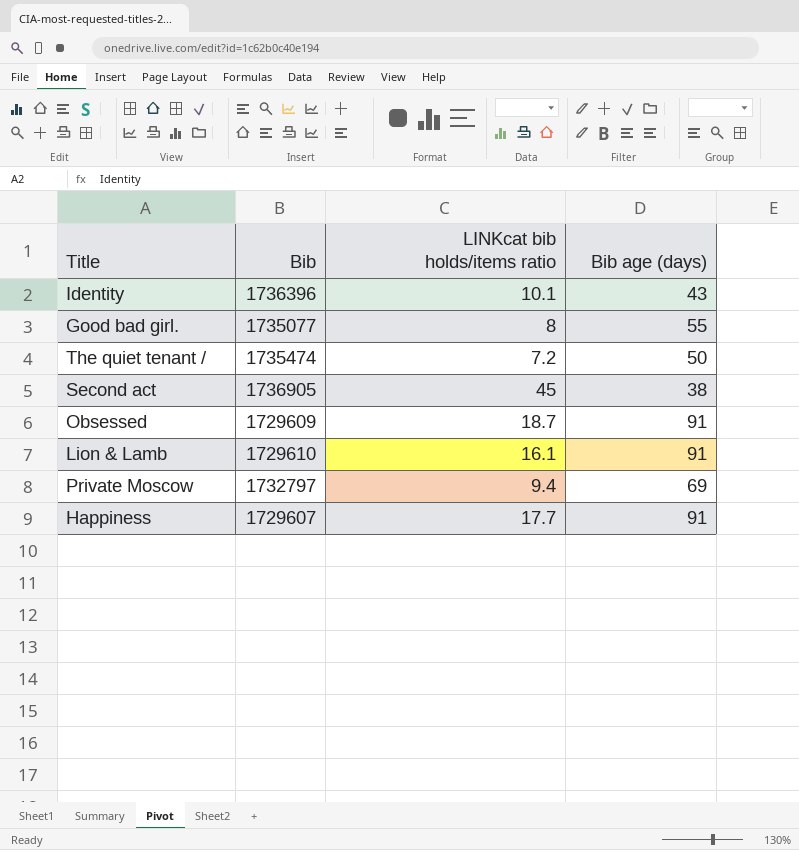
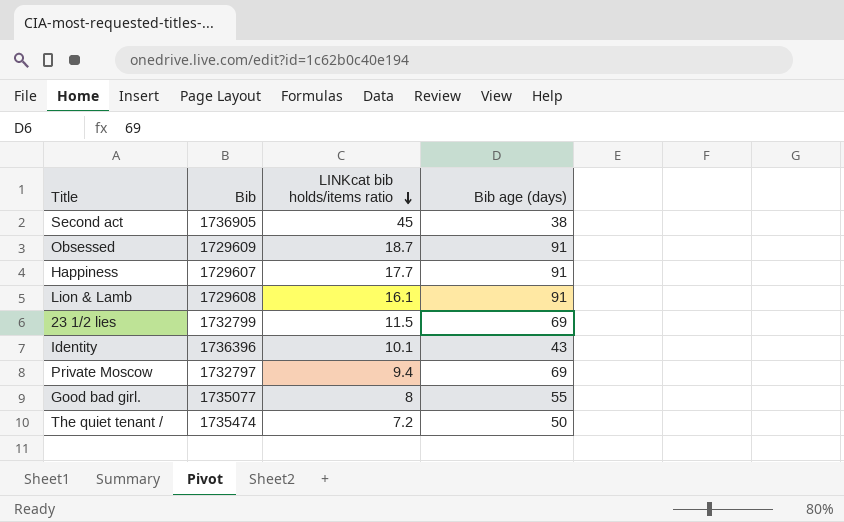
row order: none -> LINKcat bib holds/items ratio descending
Lion & Lamb | Bib: 1729610 -> 1729608
row 23 1/2 lies: none -> 1732799 | 11.5 | 69

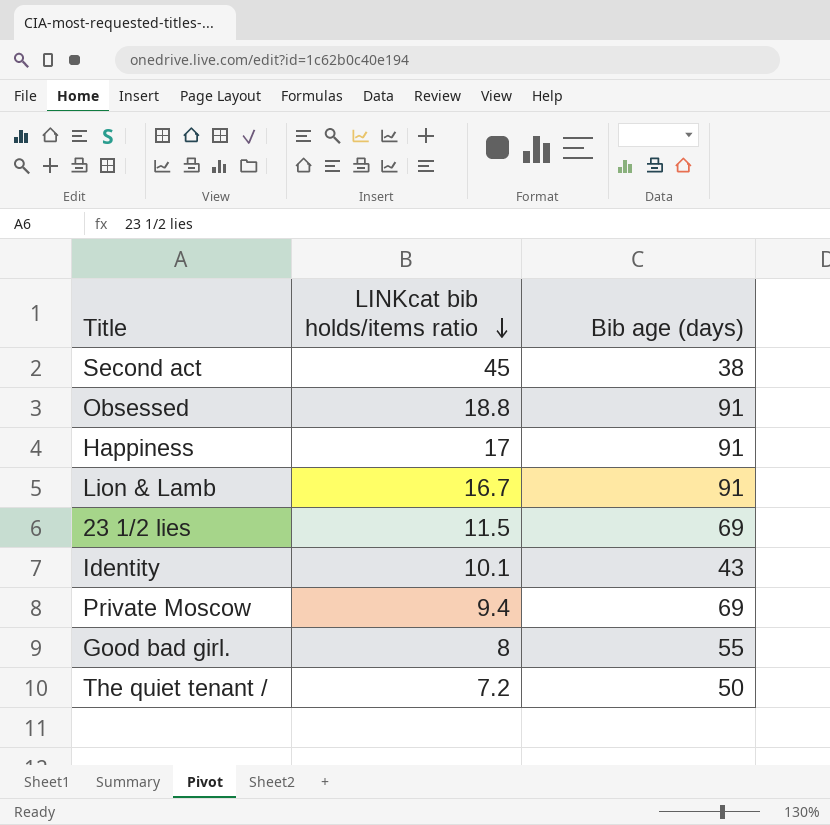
column Bib | position: 2 -> none
Obsessed | LINKcat bib holds/items ratio: 18.7 -> 18.8
Happiness | LINKcat bib holds/items ratio: 17.7 -> 17
Lion & Lamb | LINKcat bib holds/items ratio: 16.1 -> 16.7

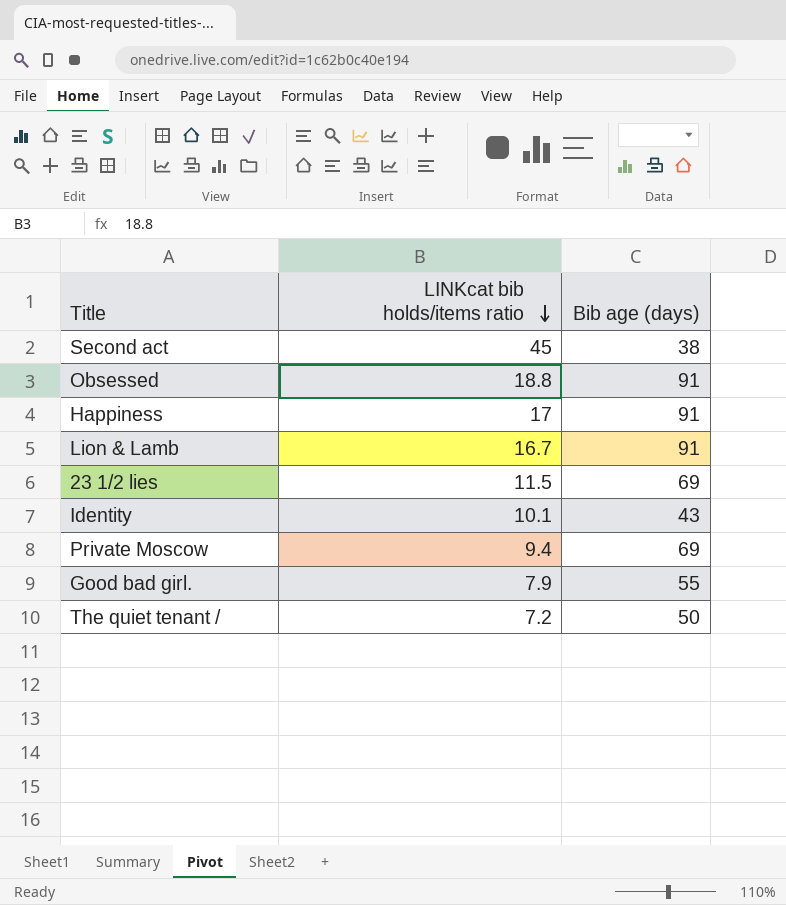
Good bad girl. | LINKcat bib holds/items ratio: 8 -> 7.9

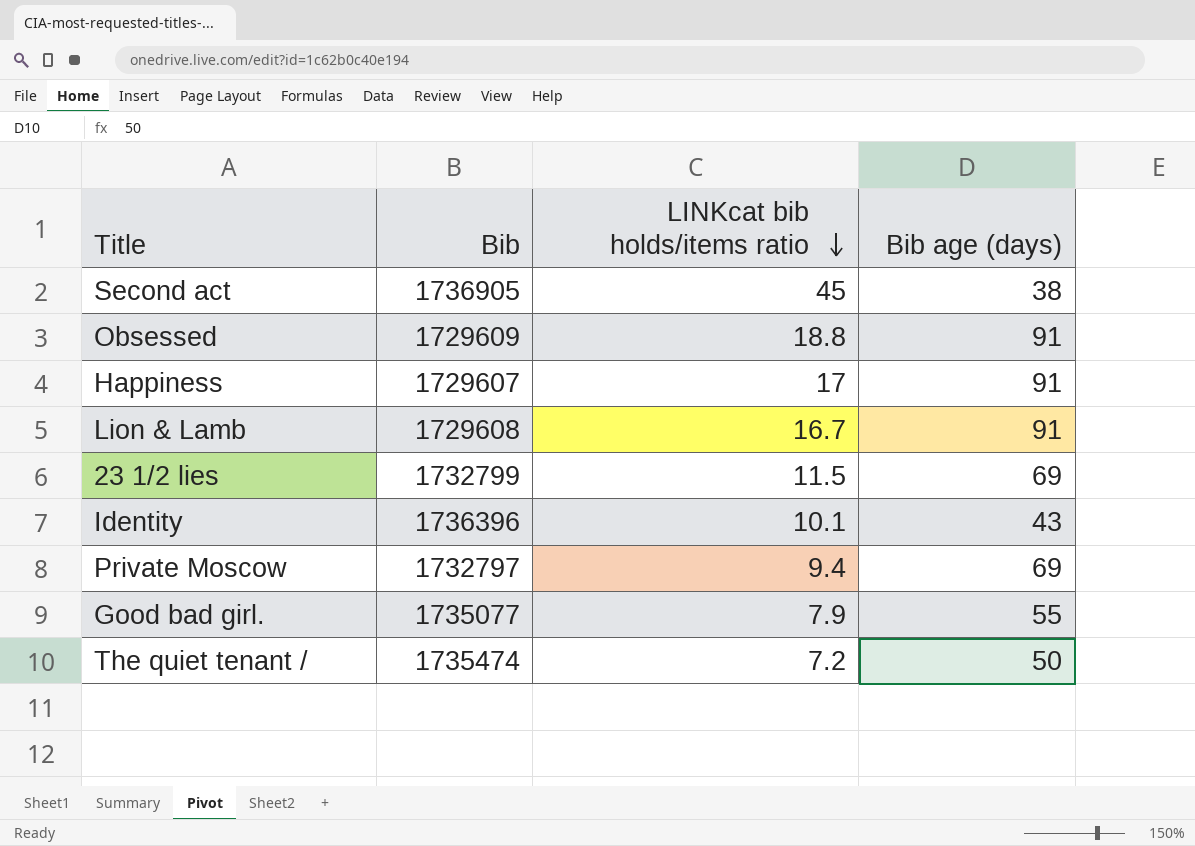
column Bib | position: none -> 2

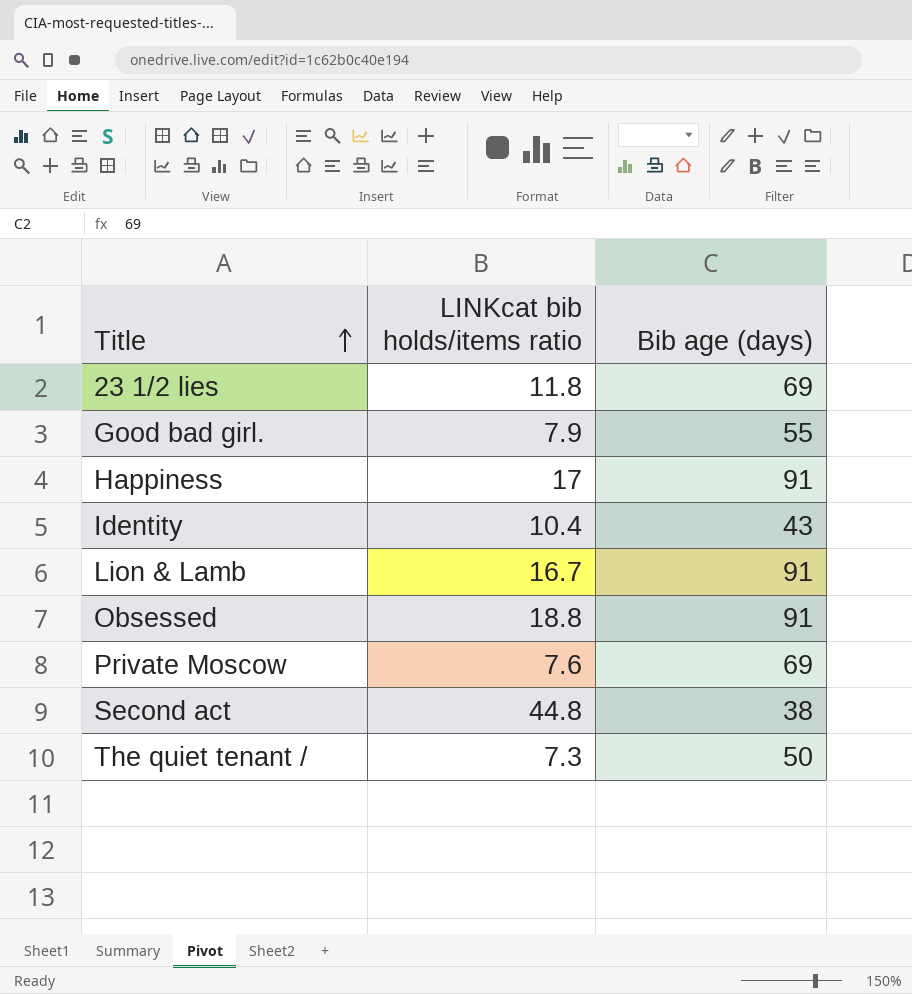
row order: LINKcat bib holds/items ratio descending -> Title ascending
column Bib | position: 2 -> none
23 1/2 lies | LINKcat bib holds/items ratio: 11.5 -> 11.8
Identity | LINKcat bib holds/items ratio: 10.1 -> 10.4
Private Moscow | LINKcat bib holds/items ratio: 9.4 -> 7.6
Second act | LINKcat bib holds/items ratio: 45 -> 44.8
The quiet tenant / | LINKcat bib holds/items ratio: 7.2 -> 7.3

